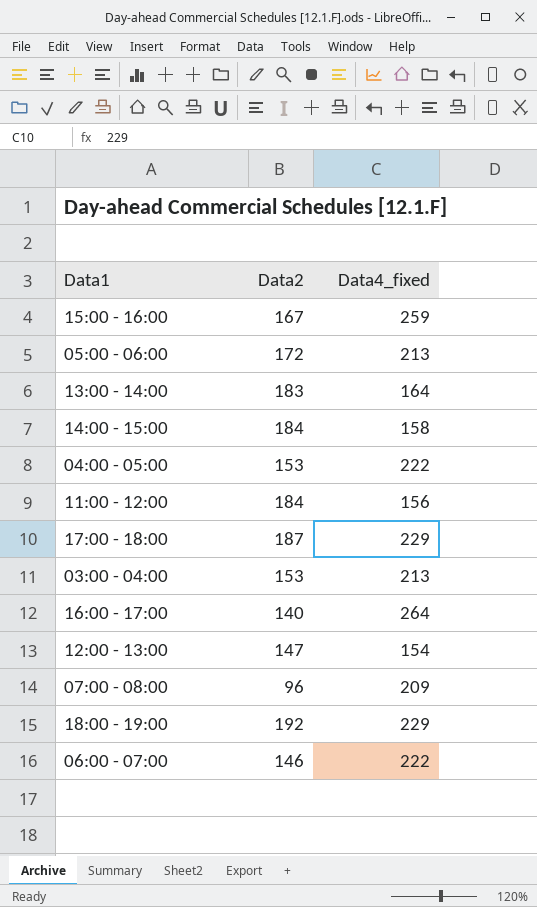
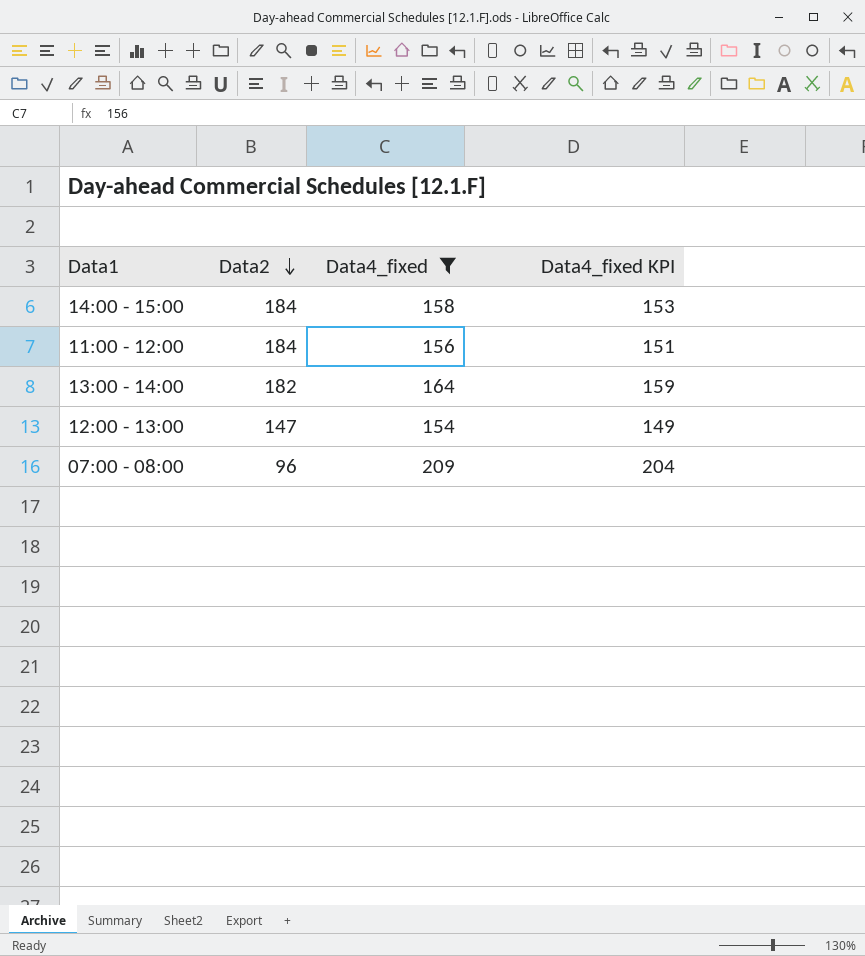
filter: none -> Data4_fixed <= 209
row order: none -> Data2 descending
column Data4_fixed KPI | formula: none -> [Data4_fixed] - 5
13:00 - 14:00 | Data2: 183 -> 182

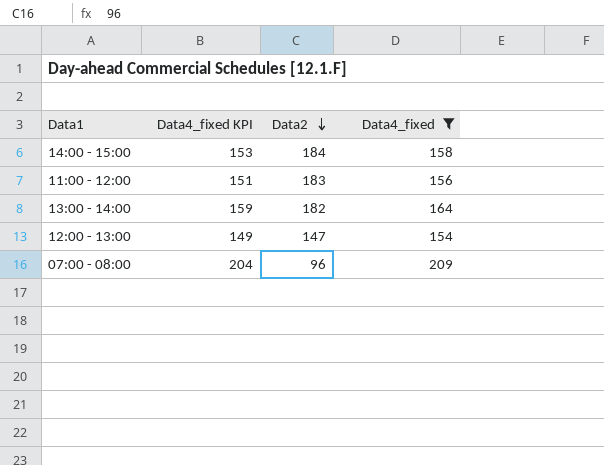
column Data4_fixed KPI | position: 4 -> 2
11:00 - 12:00 | Data2: 184 -> 183

